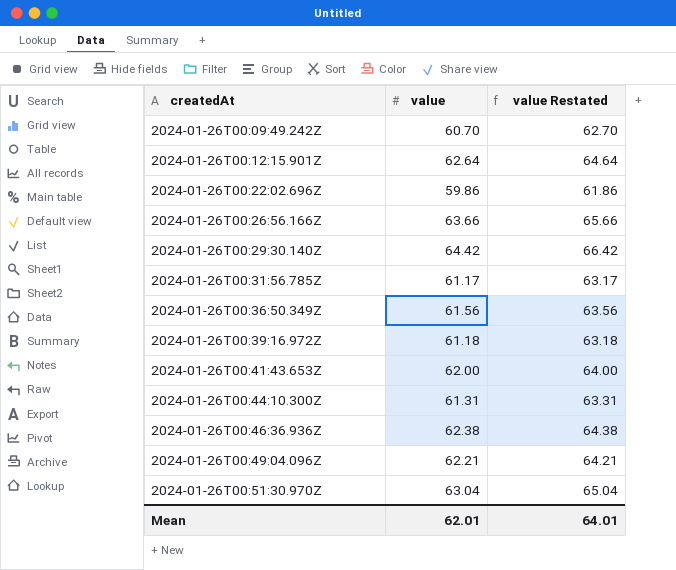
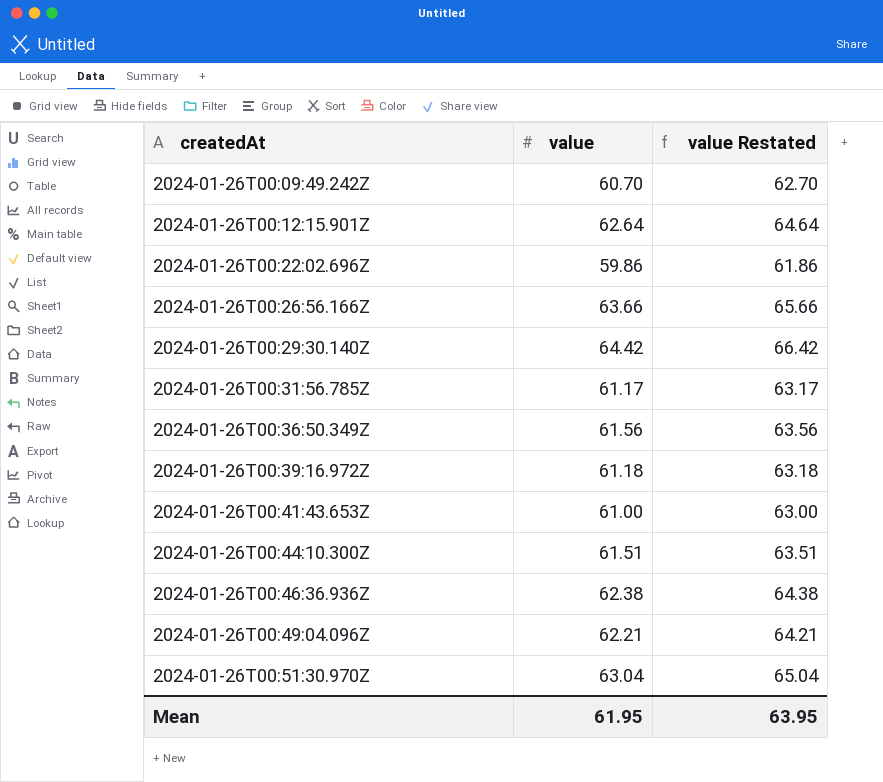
2024-01-26T00:41:43.653Z | value: 62.00 -> 61.00
2024-01-26T00:41:43.653Z | value Restated: 64.00 -> 63.00
2024-01-26T00:44:10.300Z | value: 61.31 -> 61.51
2024-01-26T00:44:10.300Z | value Restated: 63.31 -> 63.51
Mean | value: 62.01 -> 61.95
Mean | value Restated: 64.01 -> 63.95

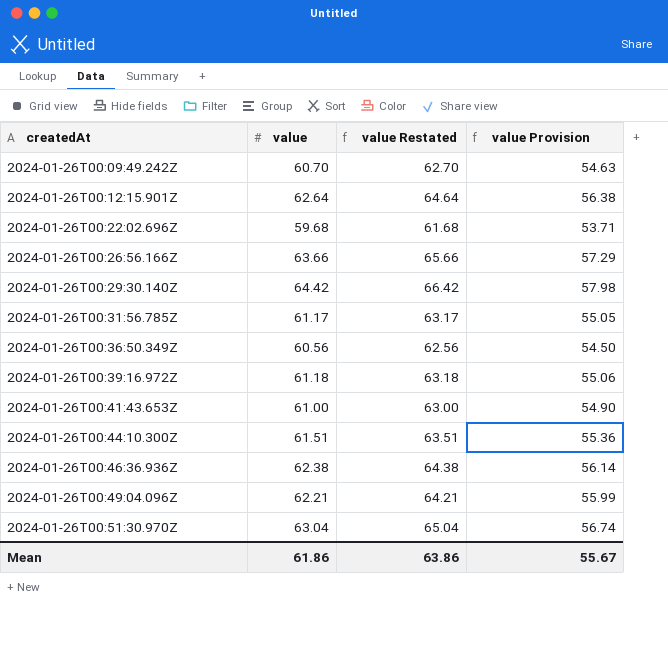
column value Provision | formula: none -> [value] * 0.9
2024-01-26T00:22:02.696Z | value: 59.86 -> 59.68
2024-01-26T00:22:02.696Z | value Restated: 61.86 -> 61.68
2024-01-26T00:36:50.349Z | value: 61.56 -> 60.56
2024-01-26T00:36:50.349Z | value Restated: 63.56 -> 62.56
Mean | value: 61.95 -> 61.86
Mean | value Restated: 63.95 -> 63.86

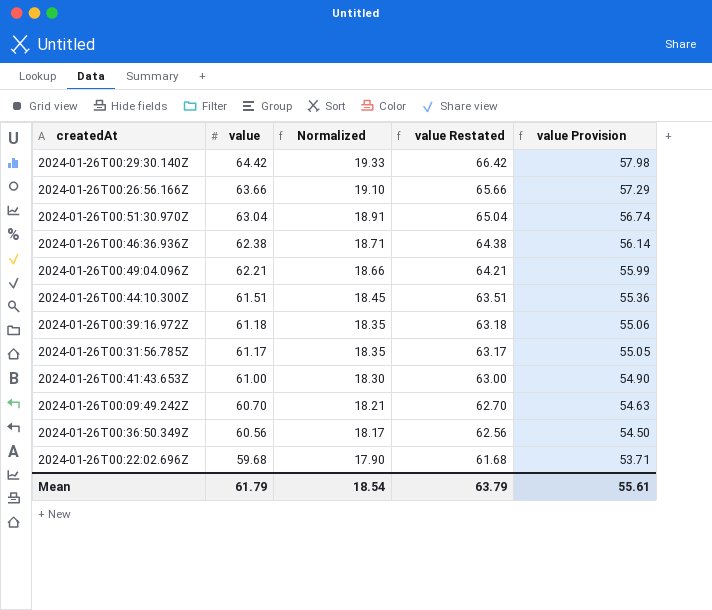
row order: createdAt ascending -> value descending
column Normalized | formula: none -> [value] * 0.3
row 2024-01-26T00:12:15.901Z: 62.64 | 64.64 | 56.38 -> none
Mean | value: 61.86 -> 61.79
Mean | value Restated: 63.86 -> 63.79
Mean | value Provision: 55.67 -> 55.61

